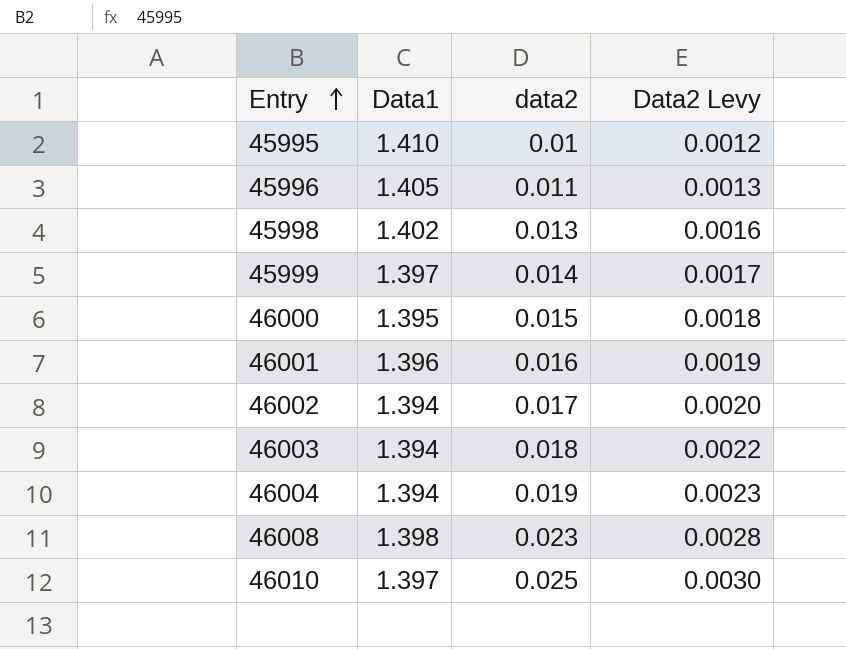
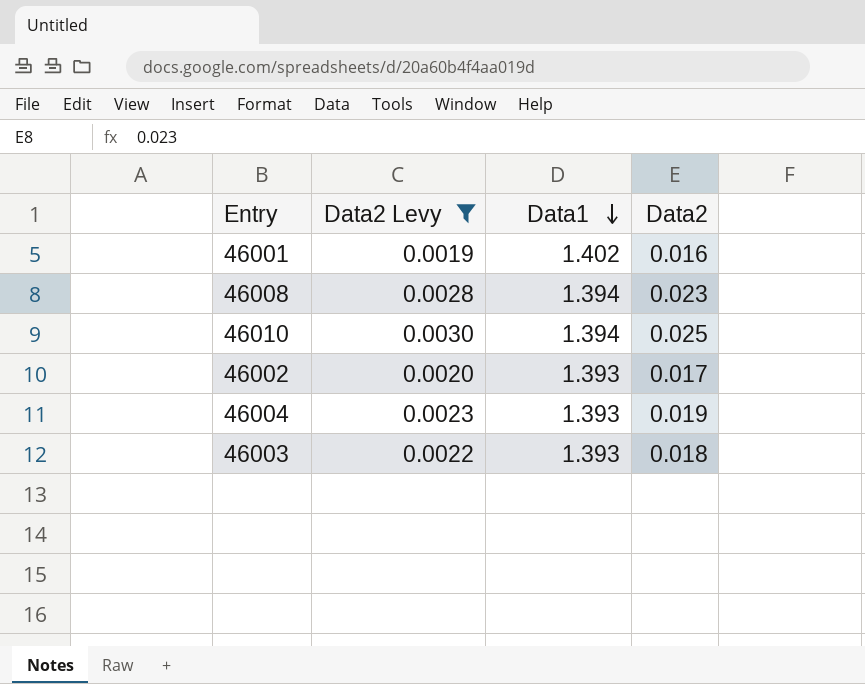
filter: none -> Data2 Levy >= 0.0019
row order: Entry ascending -> Data1 descending
column Data2 Levy | position: 4 -> 2
column name: data2 -> Data2
46001 | Data1: 1.396 -> 1.402
46008 | Data1: 1.398 -> 1.394
46010 | Data1: 1.397 -> 1.394
46002 | Data1: 1.394 -> 1.393
46004 | Data1: 1.394 -> 1.393
46003 | Data1: 1.394 -> 1.393

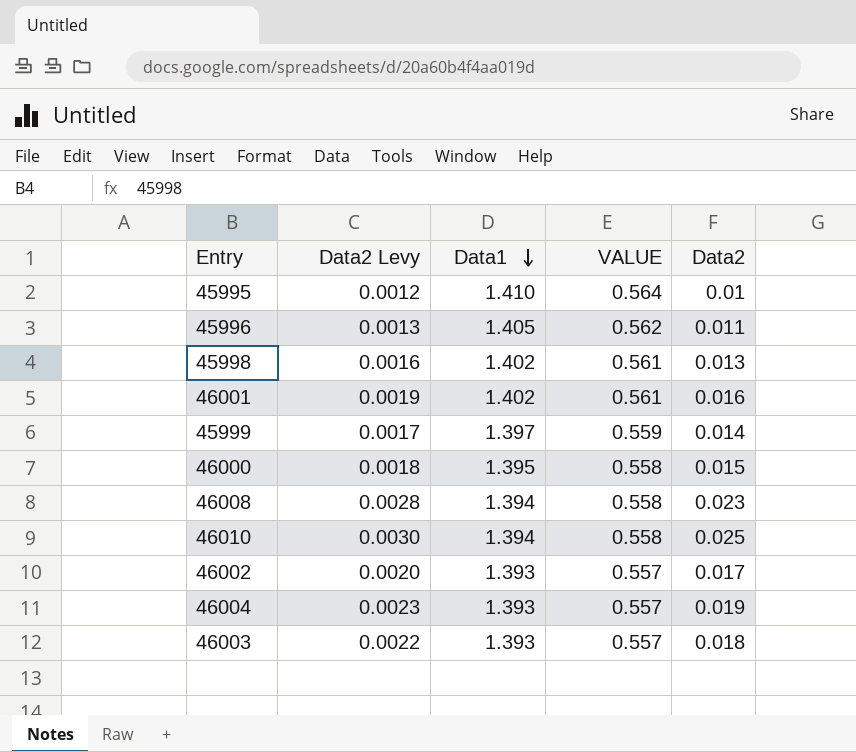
filter: Data2 Levy >= 0.0019 -> none
column VALUE | formula: none -> [Data1] * 0.4

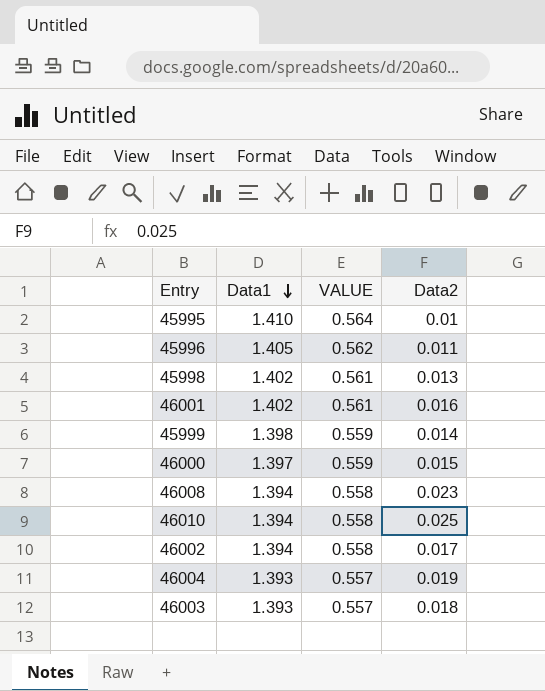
column Data2 Levy | formula: [Data2] * 0.12 -> none
45999 | Data1: 1.397 -> 1.398
46000 | Data1: 1.395 -> 1.397
46000 | VALUE: 0.558 -> 0.559
46002 | Data1: 1.393 -> 1.394
46002 | VALUE: 0.557 -> 0.558

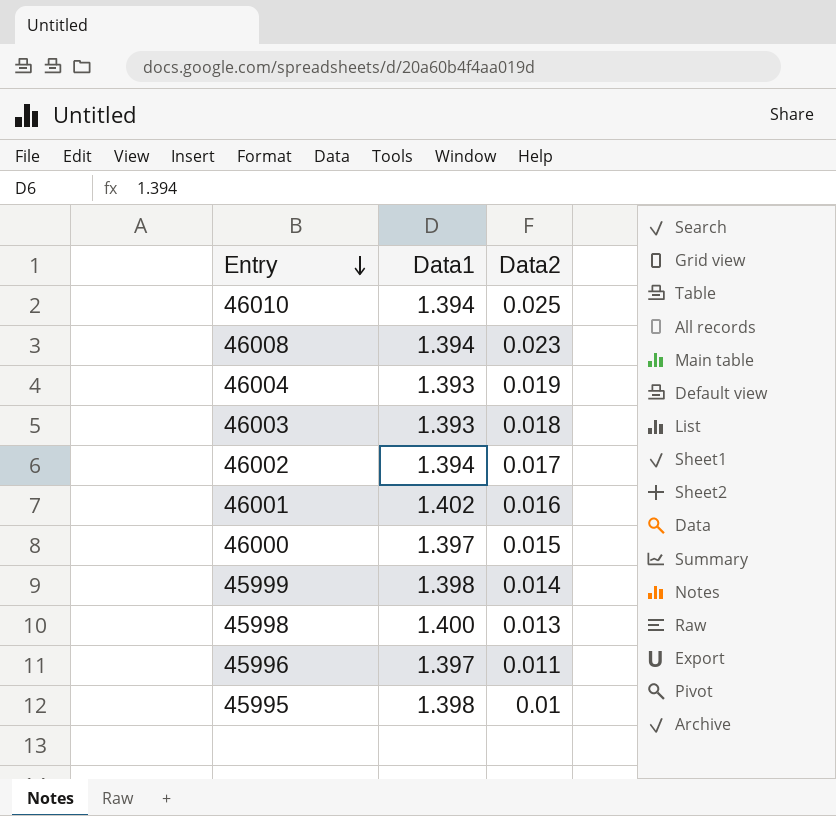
row order: Data1 descending -> Entry descending
column VALUE | formula: [Data1] * 0.4 -> none
45998 | Data1: 1.402 -> 1.400
45996 | Data1: 1.405 -> 1.397
45995 | Data1: 1.410 -> 1.398

